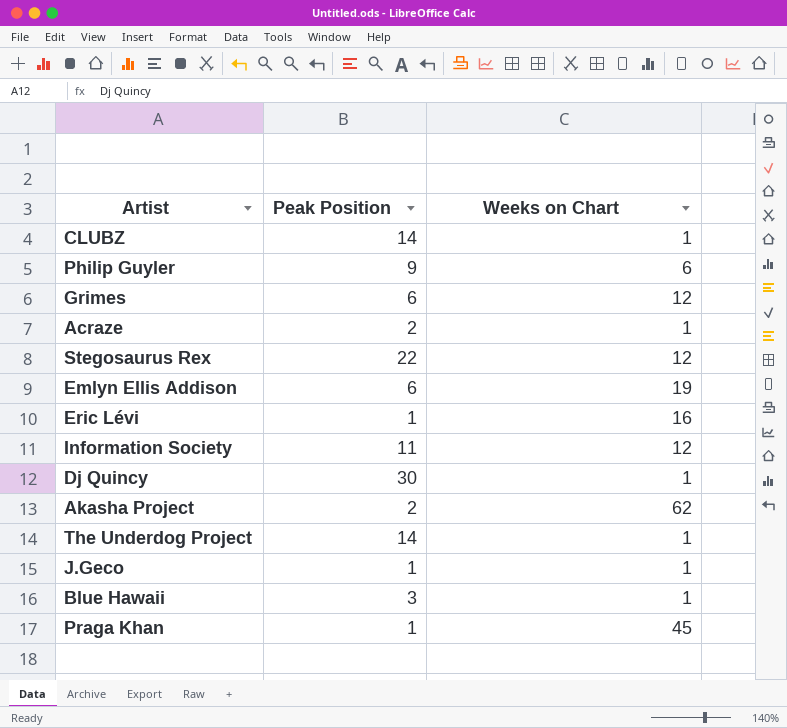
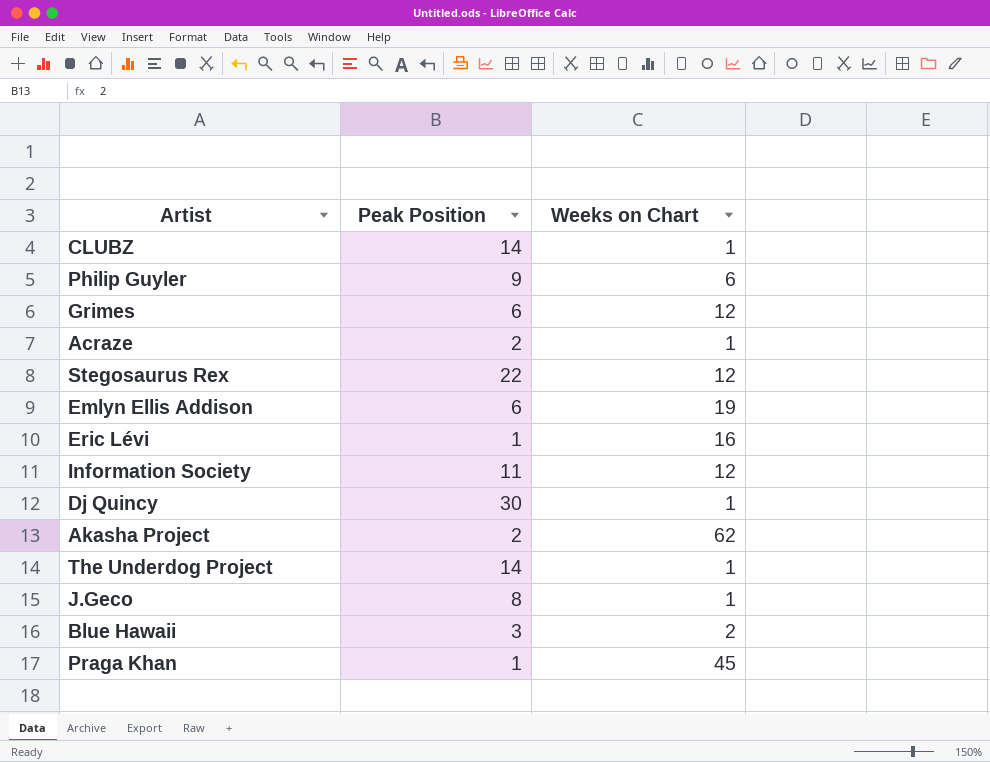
J.Geco | Peak Position: 1 -> 8
Blue Hawaii | Weeks on Chart: 1 -> 2

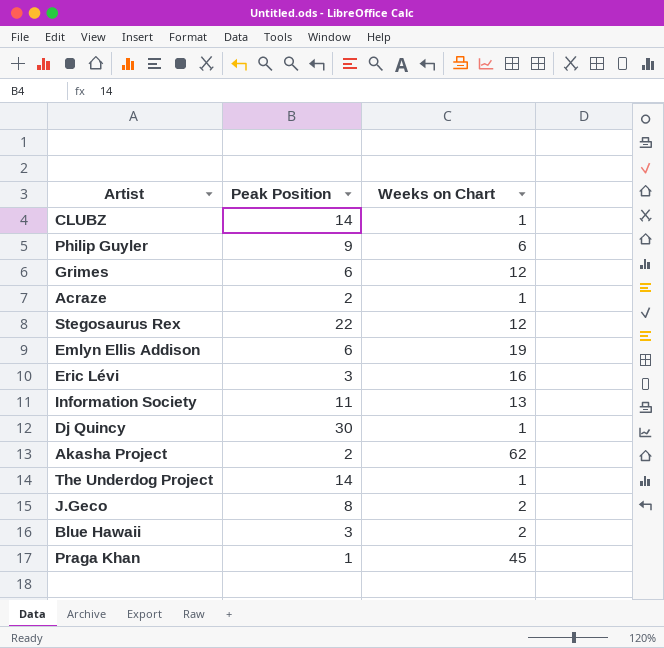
Eric Lévi | Peak Position: 1 -> 3
Information Society | Weeks on Chart: 12 -> 13
J.Geco | Weeks on Chart: 1 -> 2

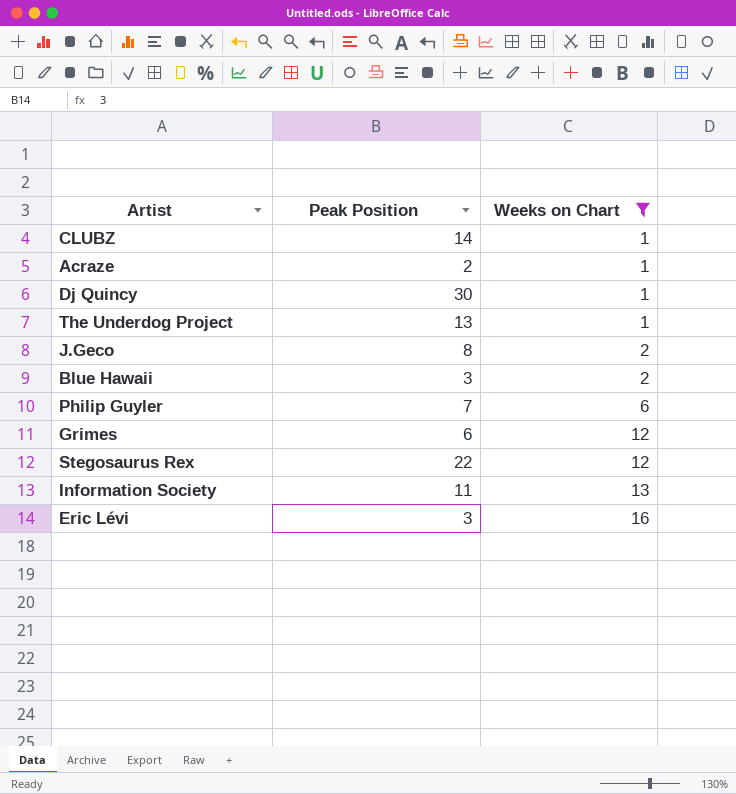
filter: none -> Weeks on Chart <= 16
row order: none -> Weeks on Chart ascending
The Underdog Project | Peak Position: 14 -> 13
Philip Guyler | Peak Position: 9 -> 7

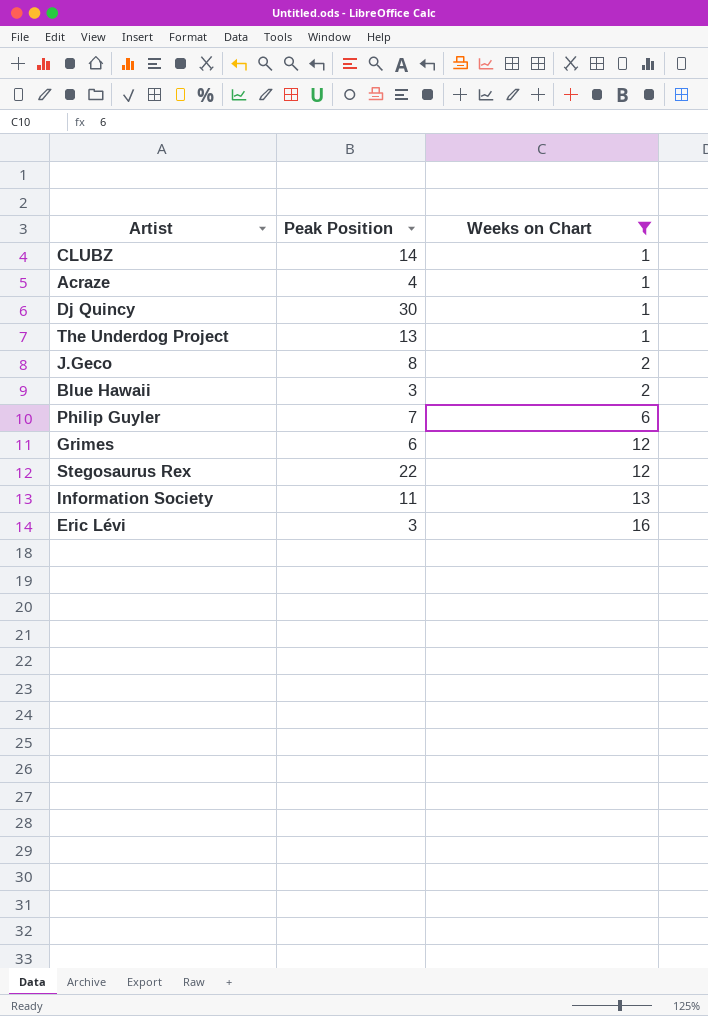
Acraze | Peak Position: 2 -> 4

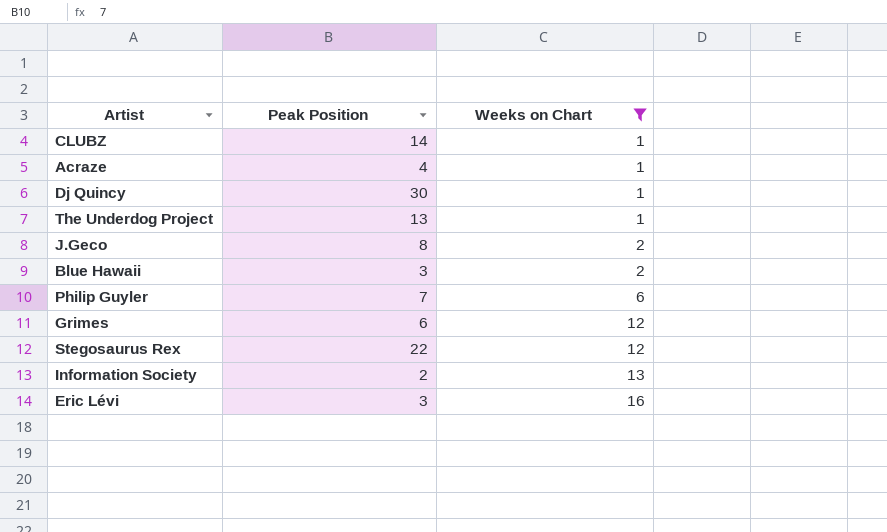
Information Society | Peak Position: 11 -> 2

